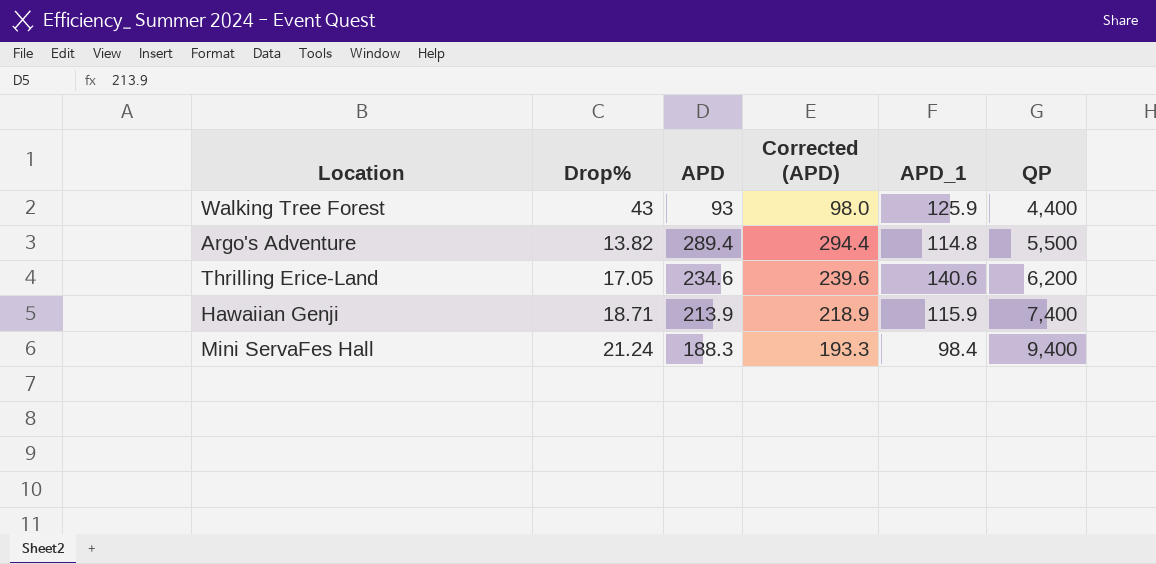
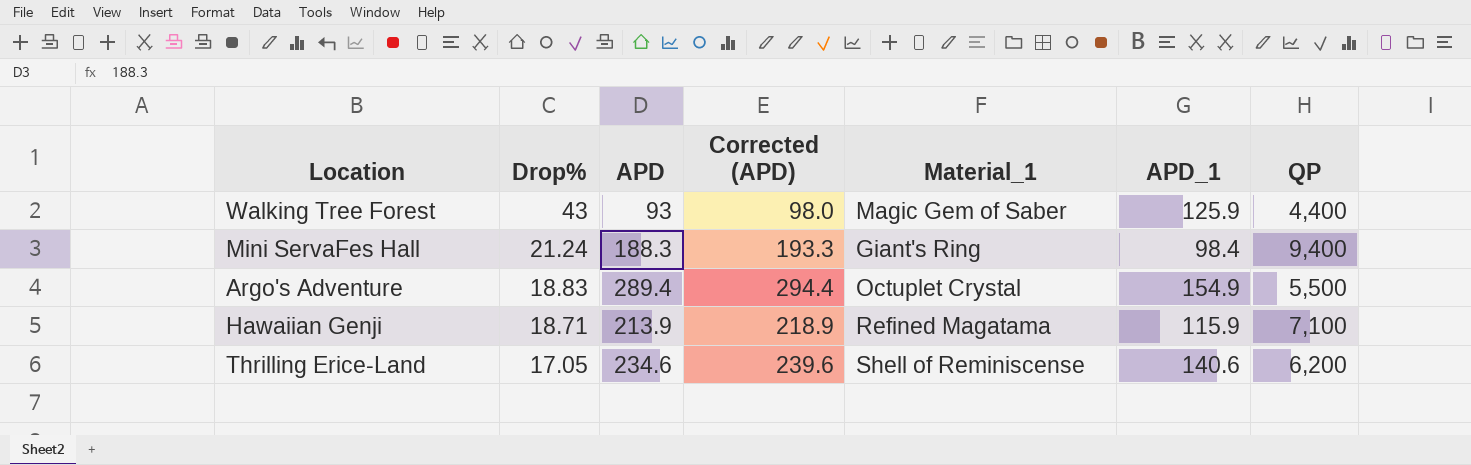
row order: QP ascending -> Drop% descending
column Material_1 | position: none -> 5
Argo's Adventure | Drop%: 13.82 -> 18.83
Argo's Adventure | APD_1: 114.8 -> 154.9
Hawaiian Genji | QP: 7,400 -> 7,100

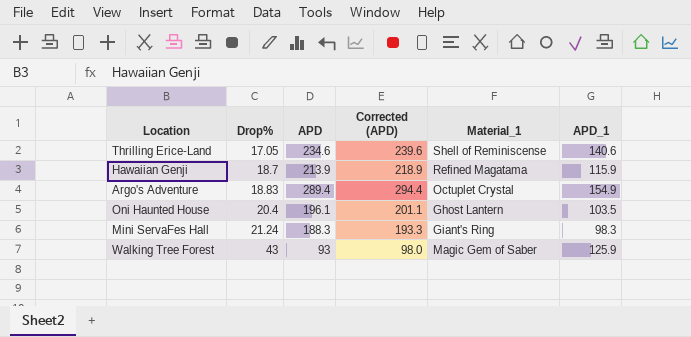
row order: Drop% descending -> Drop% ascending
column QP | position: 7 -> none
Hawaiian Genji | Drop%: 18.71 -> 18.7
row Oni Haunted House: none -> 20.4 | 196.1 | 201.1 | Ghost Lantern | 103.5
Mini ServaFes Hall | APD_1: 98.4 -> 98.3

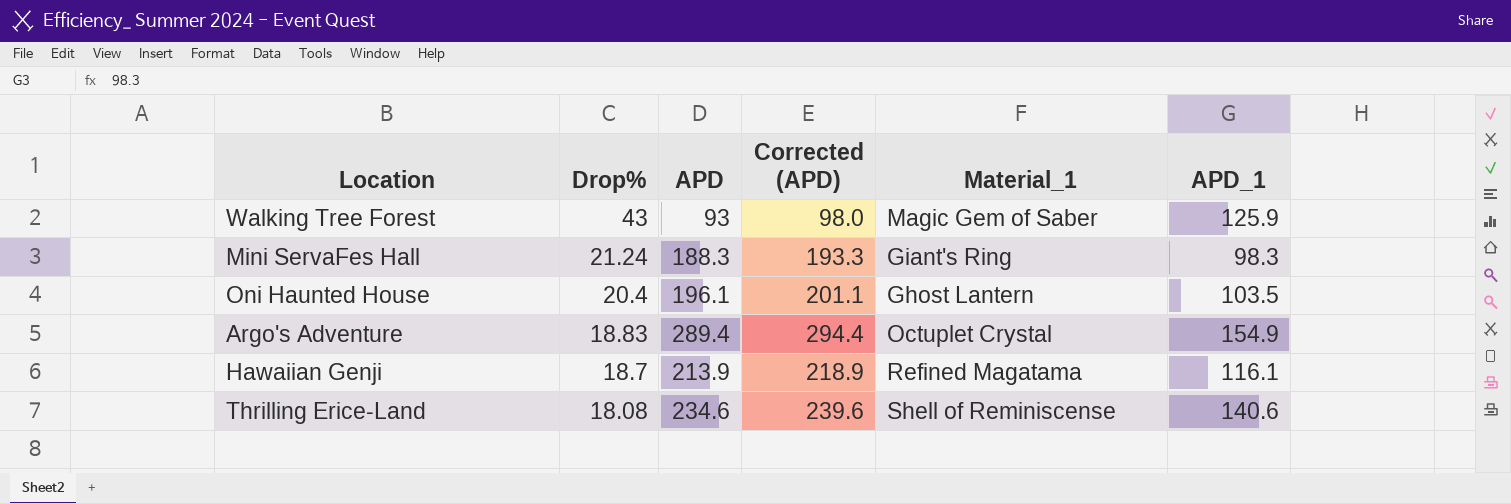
row order: Drop% ascending -> Drop% descending
Hawaiian Genji | APD_1: 115.9 -> 116.1
Thrilling Erice-Land | Drop%: 17.05 -> 18.08

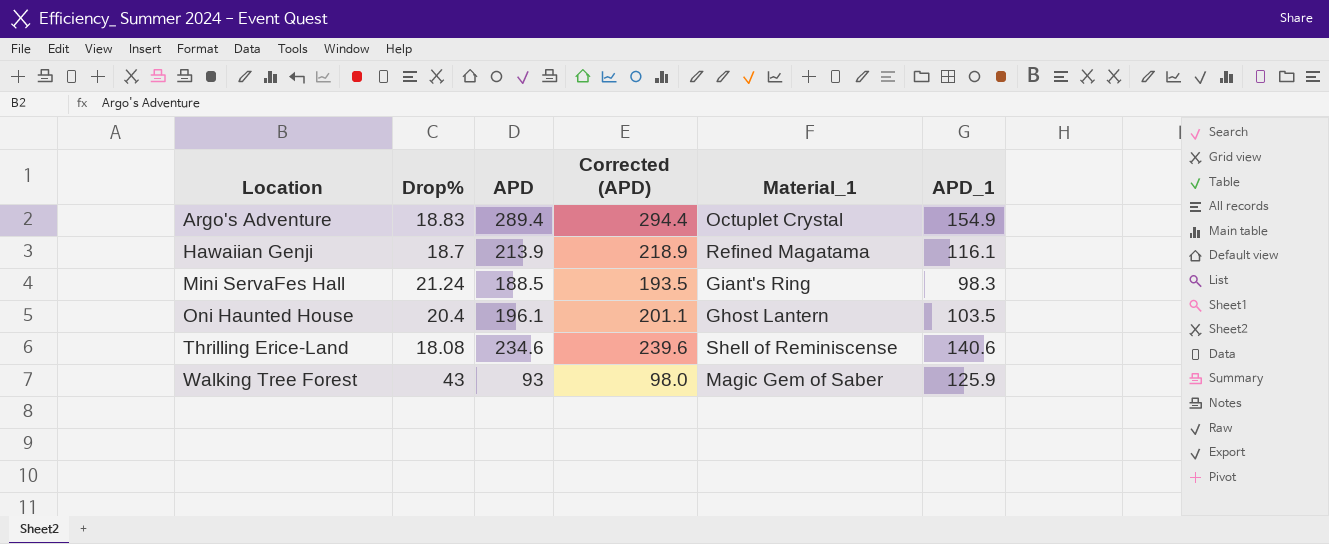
row order: Drop% descending -> Location ascending
Mini ServaFes Hall | APD: 188.3 -> 188.5
Mini ServaFes Hall | Corrected (APD): 193.3 -> 193.5

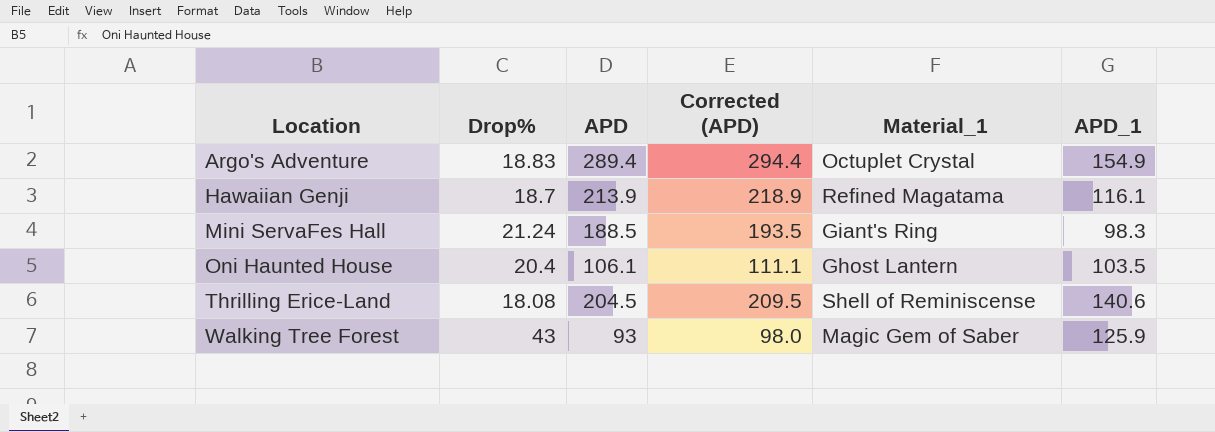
Oni Haunted House | APD: 196.1 -> 106.1
Oni Haunted House | Corrected (APD): 201.1 -> 111.1
Thrilling Erice-Land | APD: 234.6 -> 204.5
Thrilling Erice-Land | Corrected (APD): 239.6 -> 209.5

